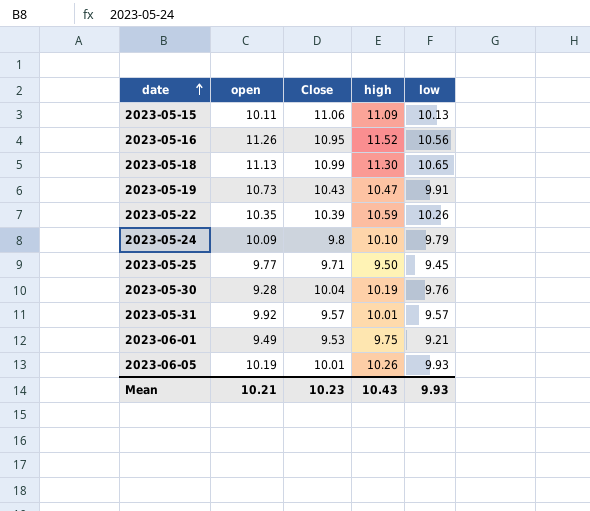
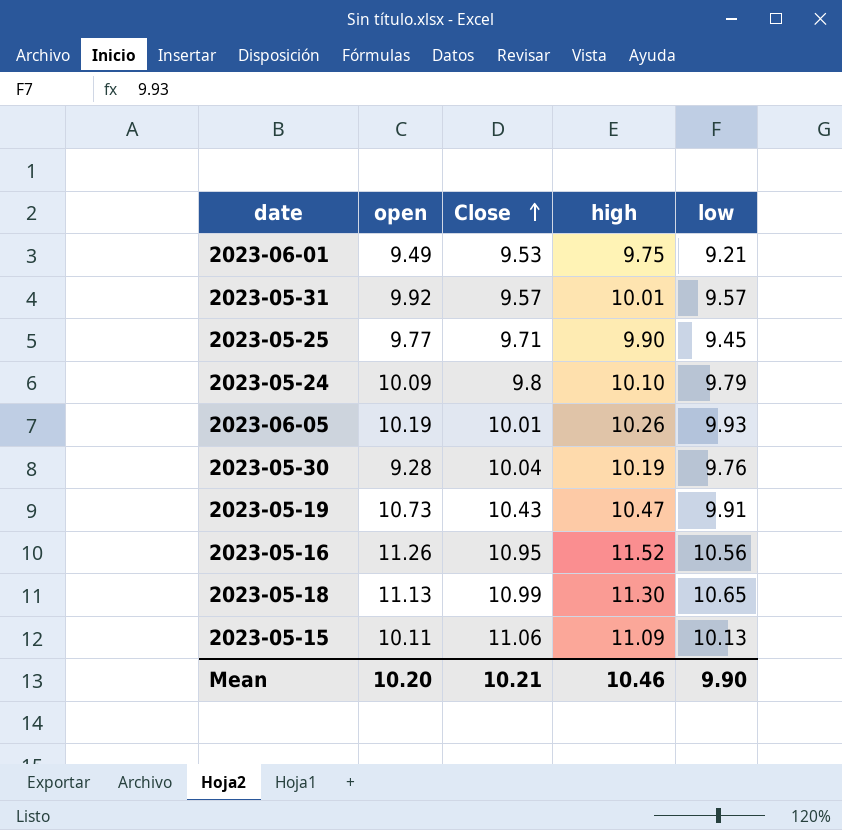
row order: date ascending -> Close ascending
row 2023-05-22: 10.35 | 10.39 | 10.59 | 10.26 -> none
2023-05-25 | high: 9.50 -> 9.90
Mean | open: 10.21 -> 10.20
Mean | Close: 10.23 -> 10.21
Mean | high: 10.43 -> 10.46
Mean | low: 9.93 -> 9.90

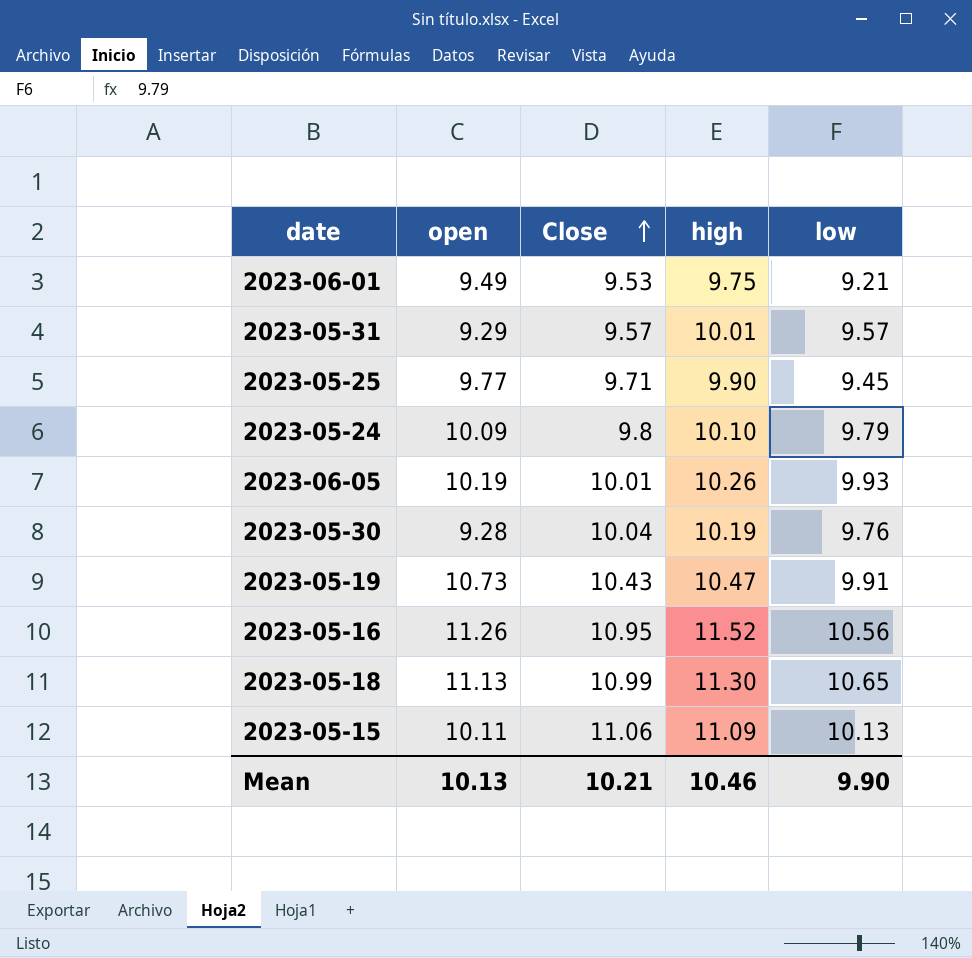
2023-05-31 | open: 9.92 -> 9.29
Mean | open: 10.20 -> 10.13

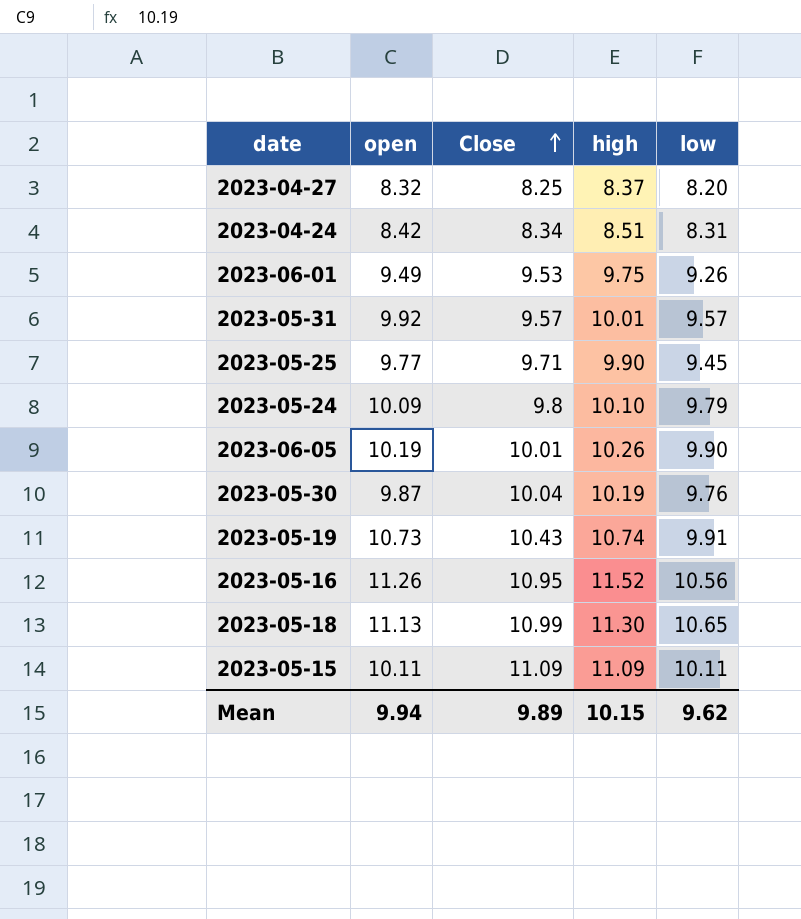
row 2023-04-27: none -> 8.32 | 8.25 | 8.37 | 8.20
row 2023-04-24: none -> 8.42 | 8.34 | 8.51 | 8.31
2023-06-01 | low: 9.21 -> 9.26
2023-05-31 | open: 9.29 -> 9.92
2023-06-05 | low: 9.93 -> 9.90
2023-05-30 | open: 9.28 -> 9.87
2023-05-19 | high: 10.47 -> 10.74
2023-05-15 | Close: 11.06 -> 11.09
2023-05-15 | low: 10.13 -> 10.11
Mean | open: 10.13 -> 9.94
Mean | Close: 10.21 -> 9.89
Mean | high: 10.46 -> 10.15
Mean | low: 9.90 -> 9.62

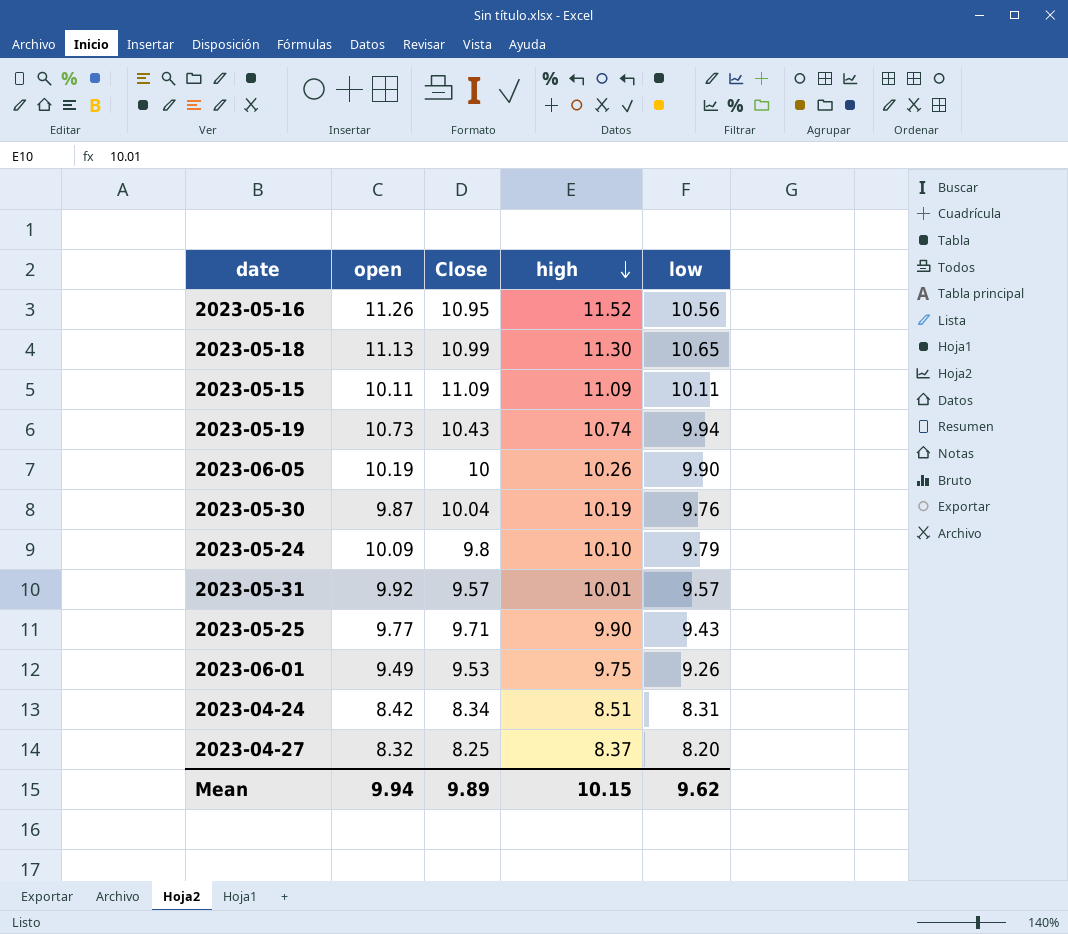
row order: Close ascending -> high descending
2023-05-19 | low: 9.91 -> 9.94
2023-06-05 | Close: 10.01 -> 10
2023-05-25 | low: 9.45 -> 9.43

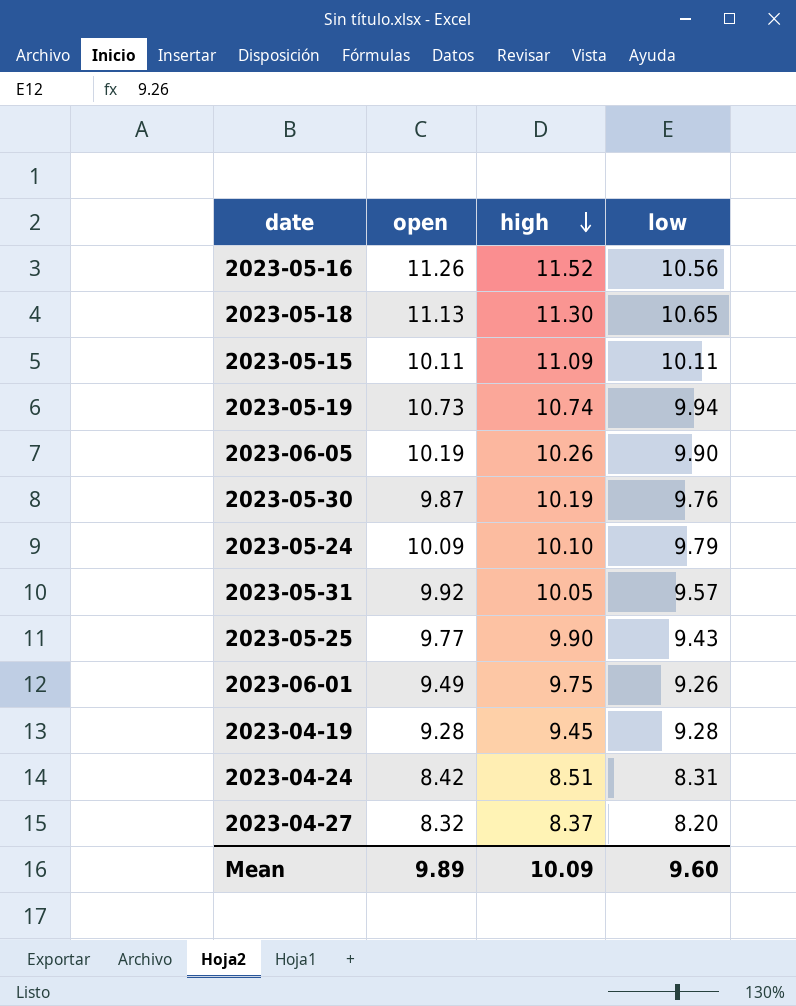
column Close | position: 3 -> none
2023-05-31 | high: 10.01 -> 10.05
row 2023-04-19: none -> 9.28 | 9.45 | 9.28
Mean | open: 9.94 -> 9.89
Mean | high: 10.15 -> 10.09
Mean | low: 9.62 -> 9.60

